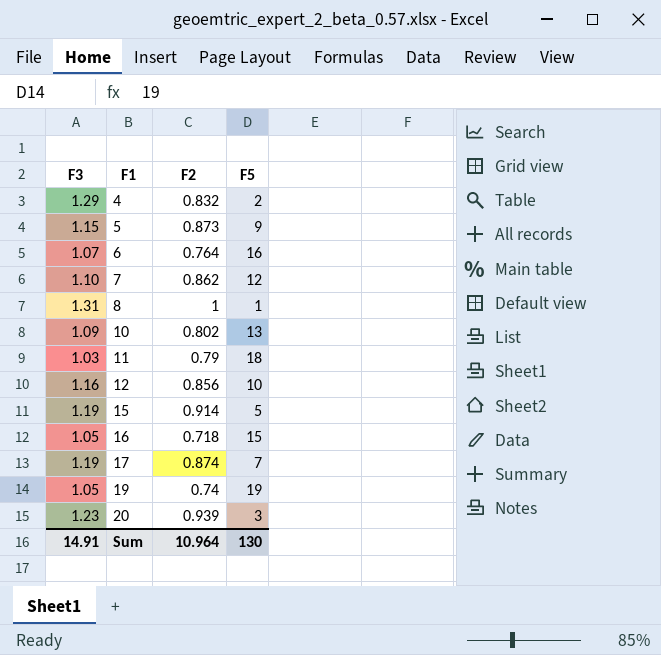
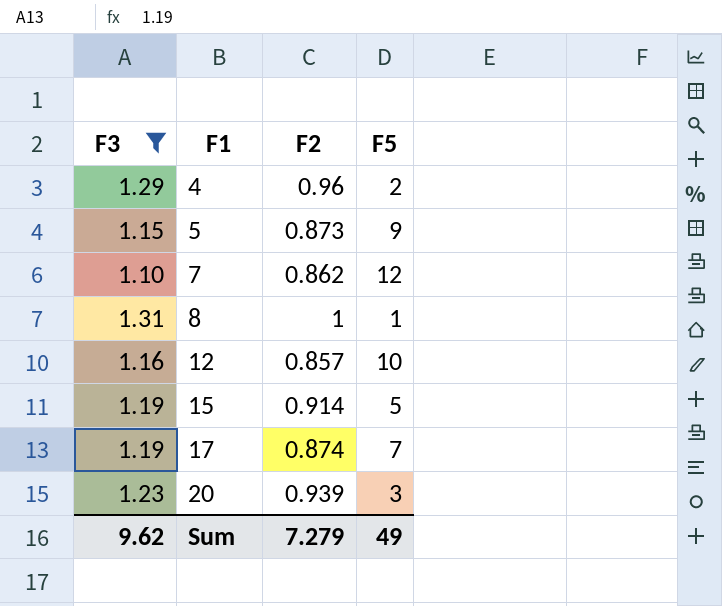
filter: none -> F3 >= 1.10
4 | F2: 0.832 -> 0.96
12 | F2: 0.856 -> 0.857
Sum | F3: 14.91 -> 9.62
Sum | F2: 10.964 -> 7.279
Sum | F5: 130 -> 49

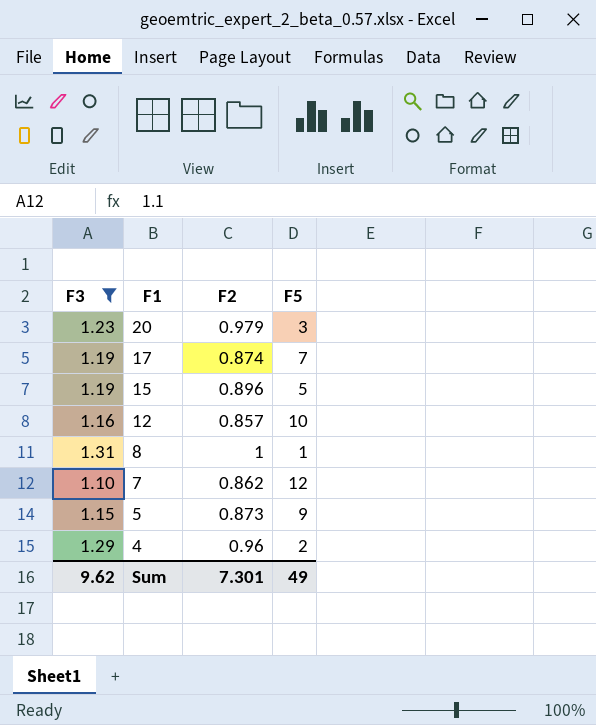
row order: F1 ascending -> F1 descending
20 | F2: 0.939 -> 0.979
15 | F2: 0.914 -> 0.896
Sum | F2: 7.279 -> 7.301

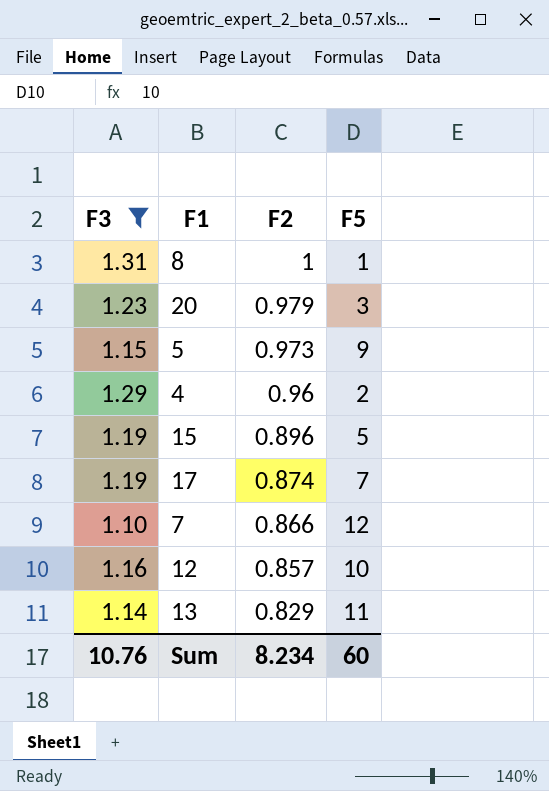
row order: F1 descending -> F2 descending
5 | F2: 0.873 -> 0.973
7 | F2: 0.862 -> 0.866
row 13: none -> 1.14 | 0.829 | 11
Sum | F3: 9.62 -> 10.76
Sum | F2: 7.301 -> 8.234
Sum | F5: 49 -> 60

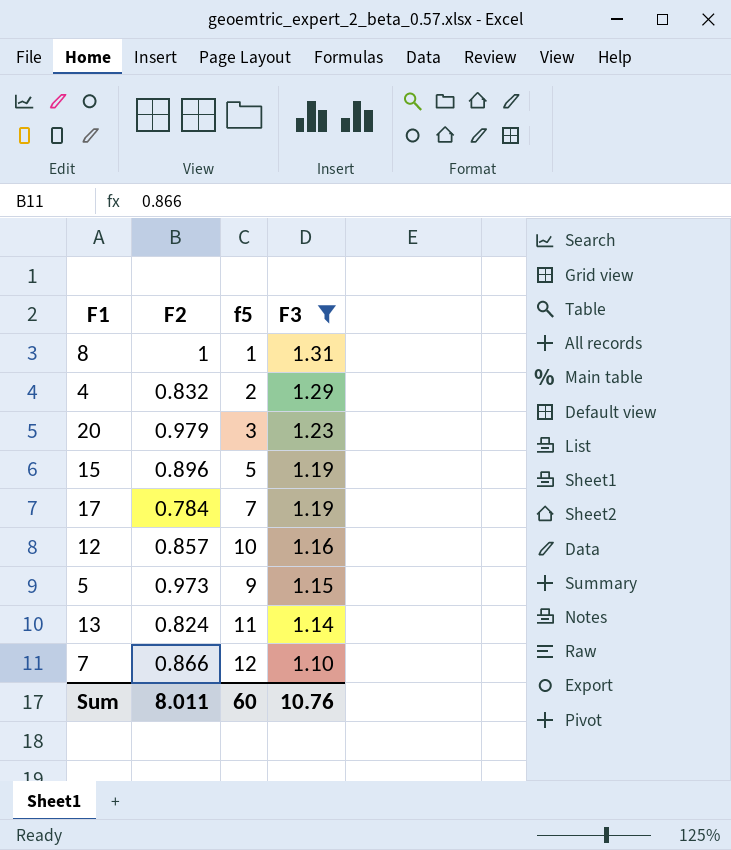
row order: F2 descending -> F3 descending
column name: F5 -> f5
column F3 | position: 1 -> 4
4 | F2: 0.96 -> 0.832
17 | F2: 0.874 -> 0.784
13 | F2: 0.829 -> 0.824
Sum | F2: 8.234 -> 8.011

